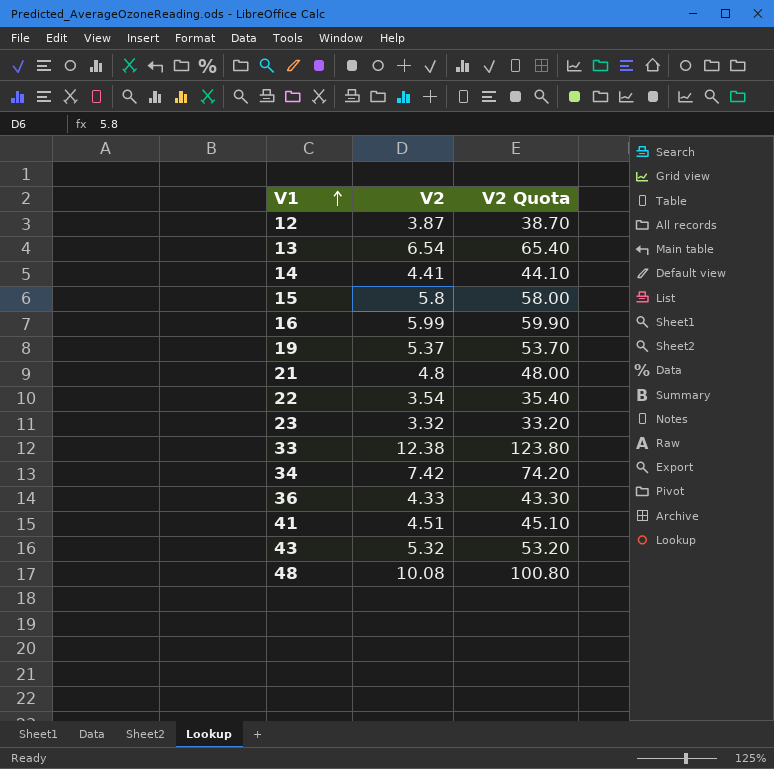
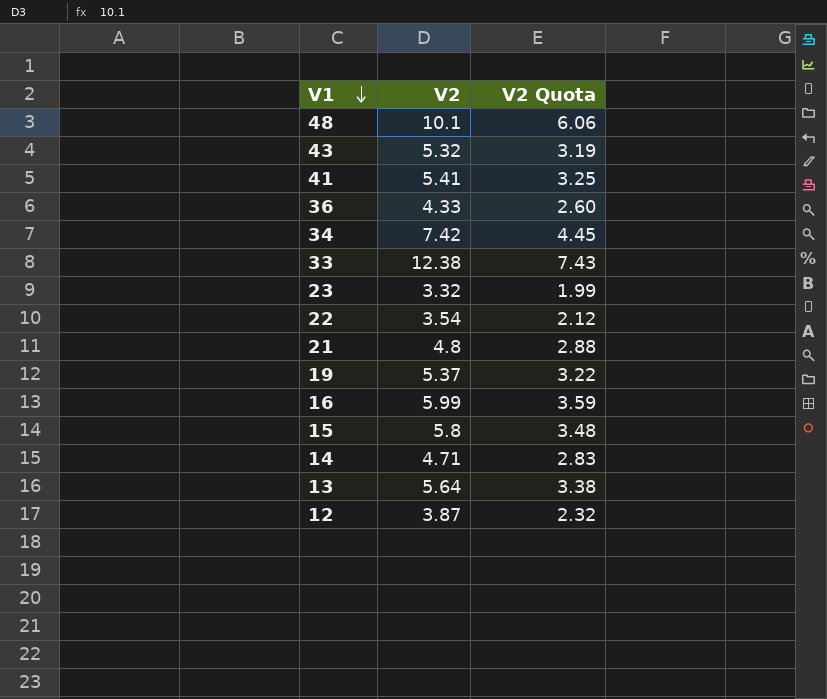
row order: V1 ascending -> V1 descending
column V2 Quota | formula: [V2] * 10 -> [V2] * 0.6
48 | V2: 10.08 -> 10.1
41 | V2: 4.51 -> 5.41
14 | V2: 4.41 -> 4.71
13 | V2: 6.54 -> 5.64

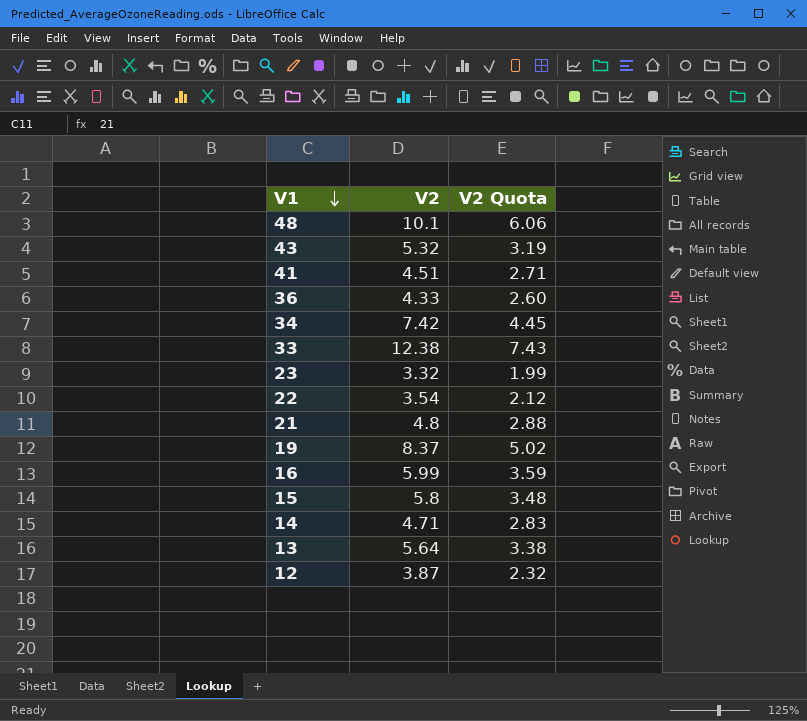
41 | V2: 5.41 -> 4.51
41 | V2 Quota: 3.25 -> 2.71
19 | V2: 5.37 -> 8.37
19 | V2 Quota: 3.22 -> 5.02

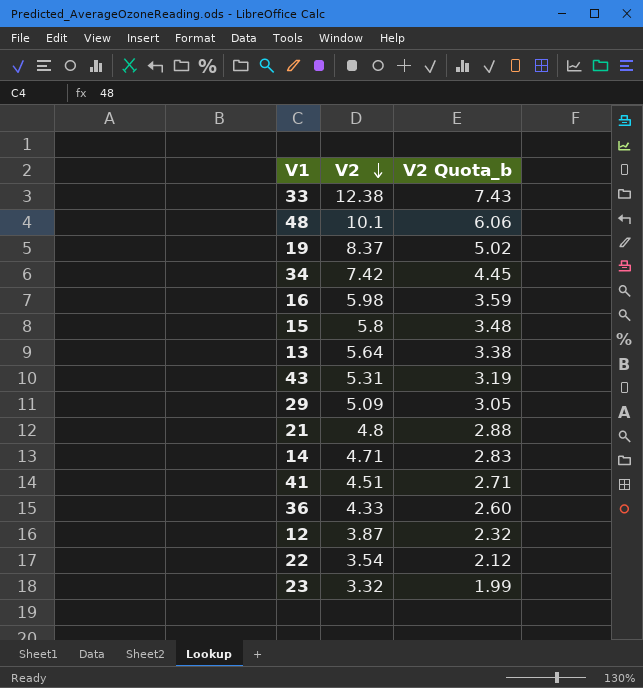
row order: V1 descending -> V2 descending
column name: V2 Quota -> V2 Quota_b
16 | V2: 5.99 -> 5.98
43 | V2: 5.32 -> 5.31
row 29: none -> 5.09 | 3.05

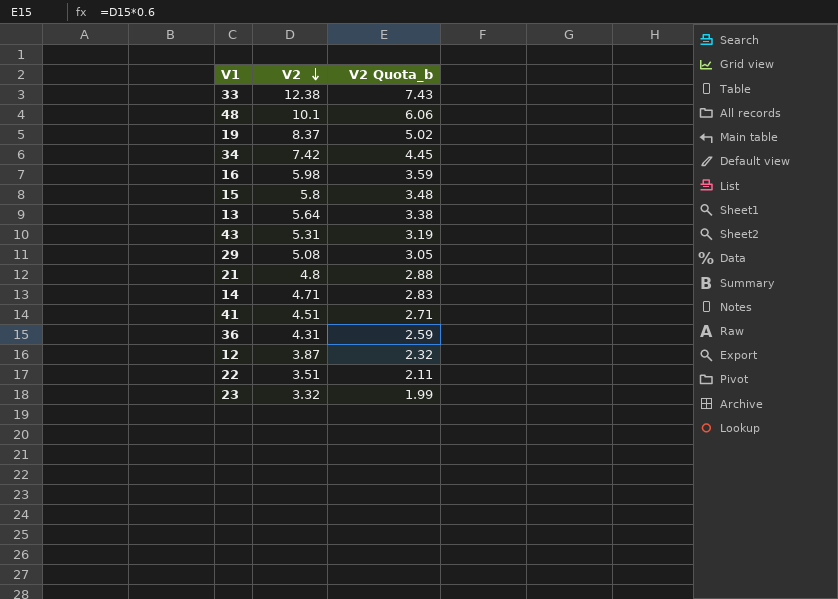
29 | V2: 5.09 -> 5.08
36 | V2: 4.33 -> 4.31
36 | V2 Quota_b: 2.60 -> 2.59
22 | V2: 3.54 -> 3.51
22 | V2 Quota_b: 2.12 -> 2.11

